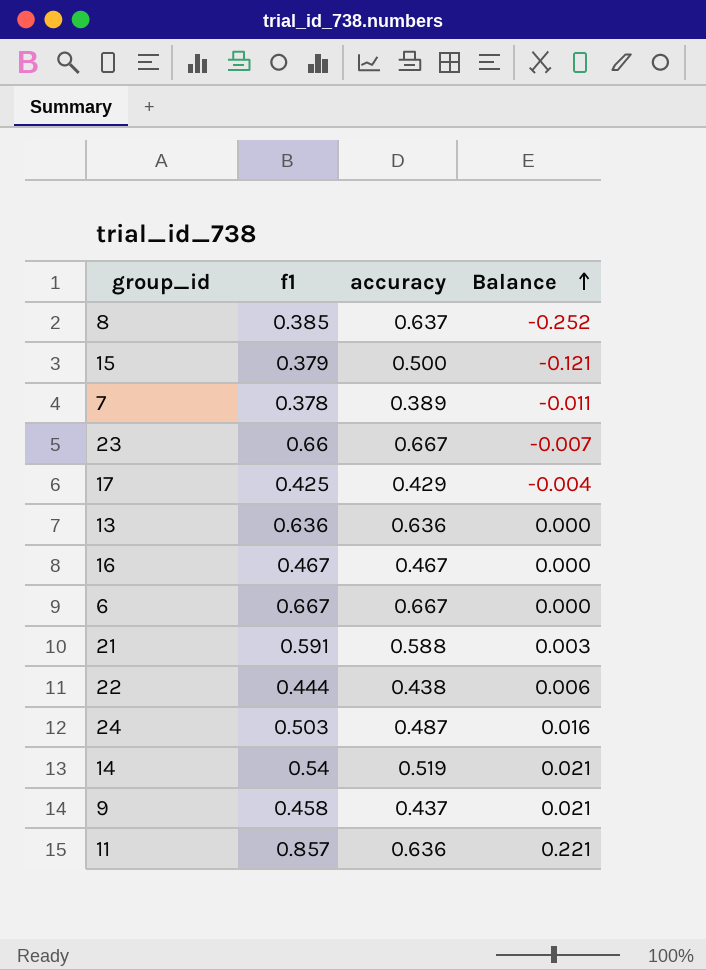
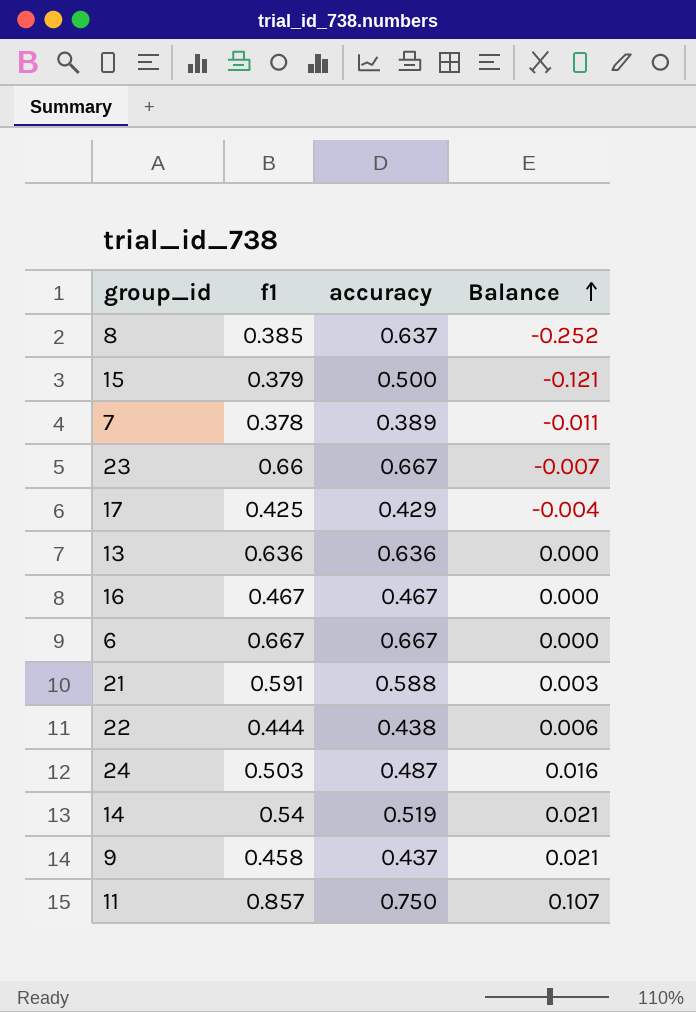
11 | accuracy: 0.636 -> 0.750
11 | Balance: 0.221 -> 0.107

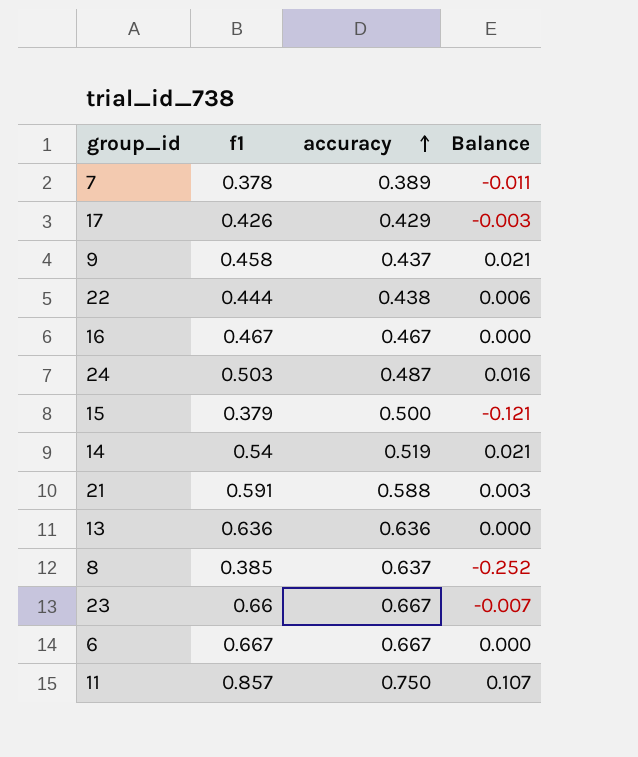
row order: Balance ascending -> accuracy ascending
17 | f1: 0.425 -> 0.426
17 | Balance: -0.004 -> -0.003

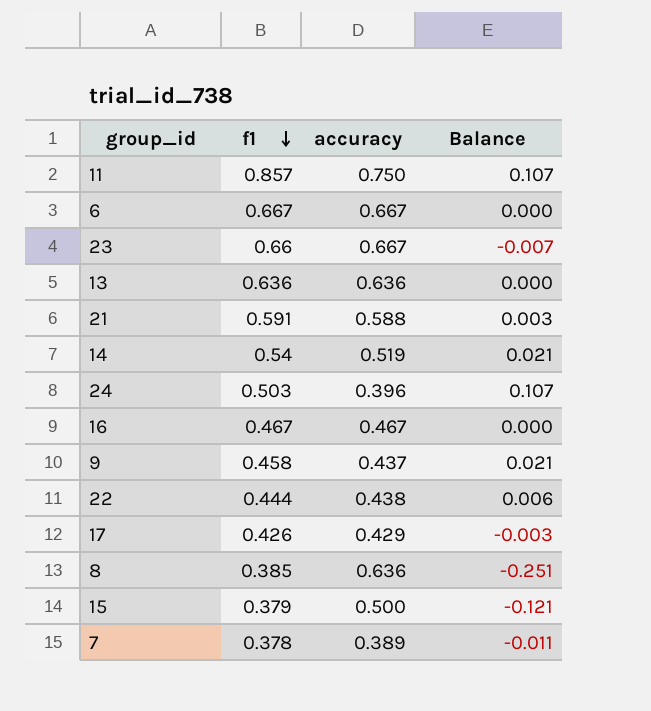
row order: accuracy ascending -> f1 descending
24 | accuracy: 0.487 -> 0.396
24 | Balance: 0.016 -> 0.107
8 | accuracy: 0.637 -> 0.636
8 | Balance: -0.252 -> -0.251

